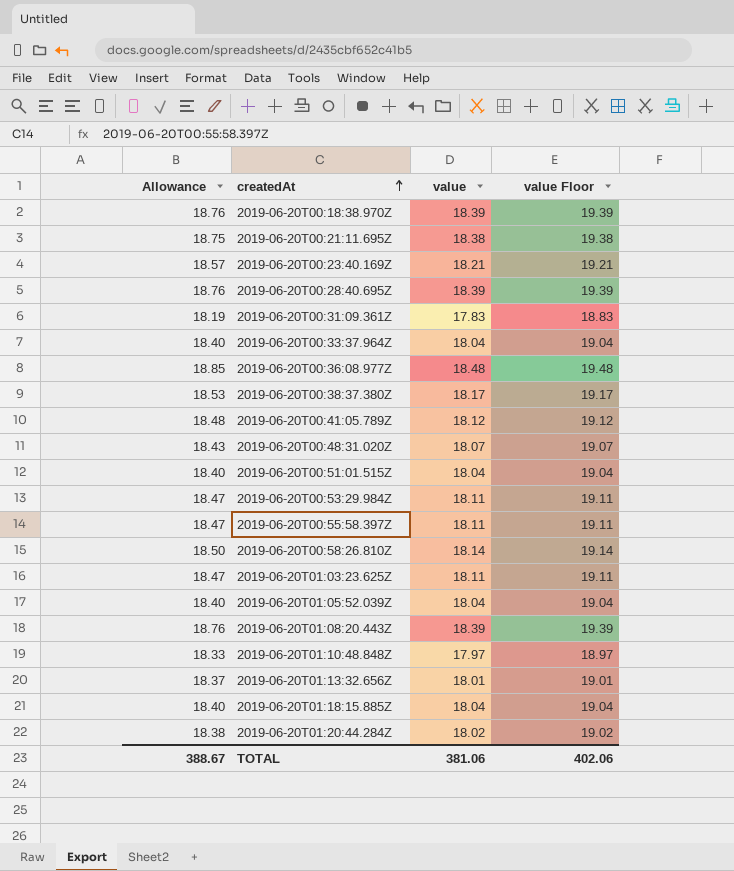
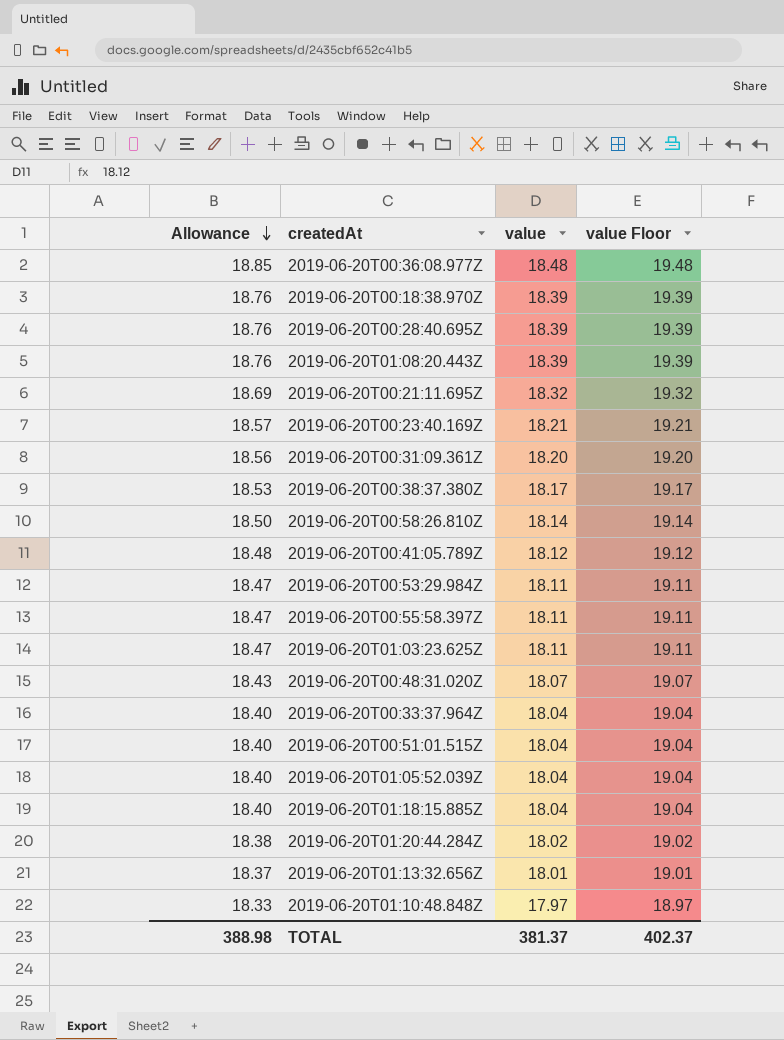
row order: createdAt ascending -> Allowance descending
2019-06-20T00:21:11.695Z | Allowance: 18.75 -> 18.69
2019-06-20T00:21:11.695Z | value: 18.38 -> 18.32
2019-06-20T00:21:11.695Z | value Floor: 19.38 -> 19.32
2019-06-20T00:31:09.361Z | Allowance: 18.19 -> 18.56
2019-06-20T00:31:09.361Z | value: 17.83 -> 18.20
2019-06-20T00:31:09.361Z | value Floor: 18.83 -> 19.20
TOTAL | Allowance: 388.67 -> 388.98
TOTAL | value: 381.06 -> 381.37
TOTAL | value Floor: 402.06 -> 402.37

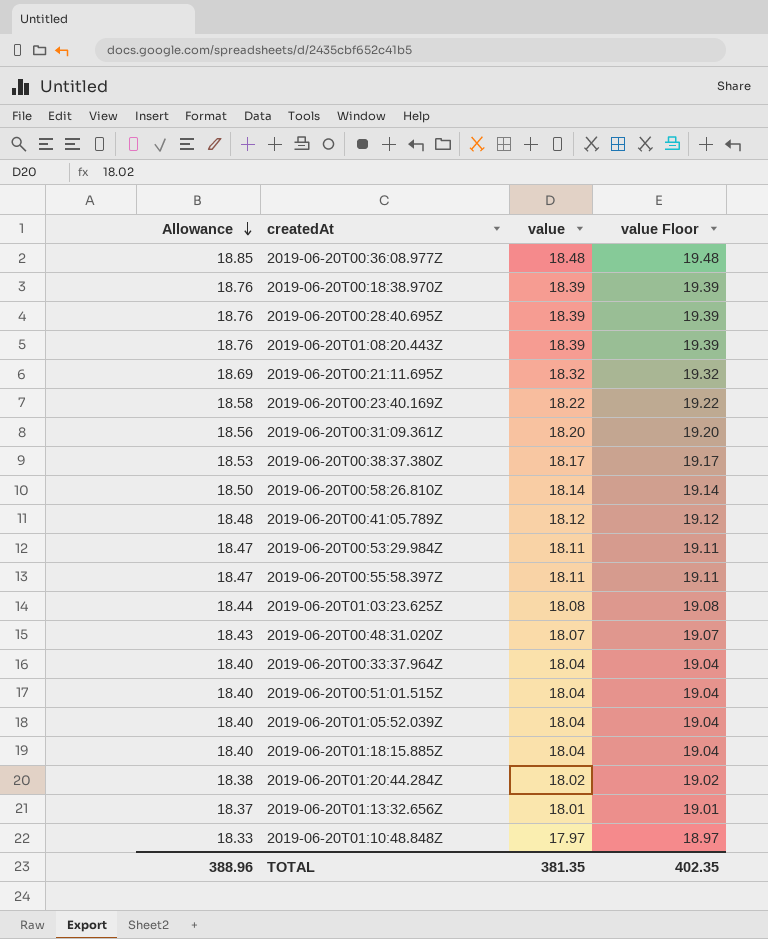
2019-06-20T00:23:40.169Z | Allowance: 18.57 -> 18.58
2019-06-20T00:23:40.169Z | value: 18.21 -> 18.22
2019-06-20T00:23:40.169Z | value Floor: 19.21 -> 19.22
2019-06-20T01:03:23.625Z | Allowance: 18.47 -> 18.44
2019-06-20T01:03:23.625Z | value: 18.11 -> 18.08
2019-06-20T01:03:23.625Z | value Floor: 19.11 -> 19.08
TOTAL | Allowance: 388.98 -> 388.96
TOTAL | value: 381.37 -> 381.35
TOTAL | value Floor: 402.37 -> 402.35

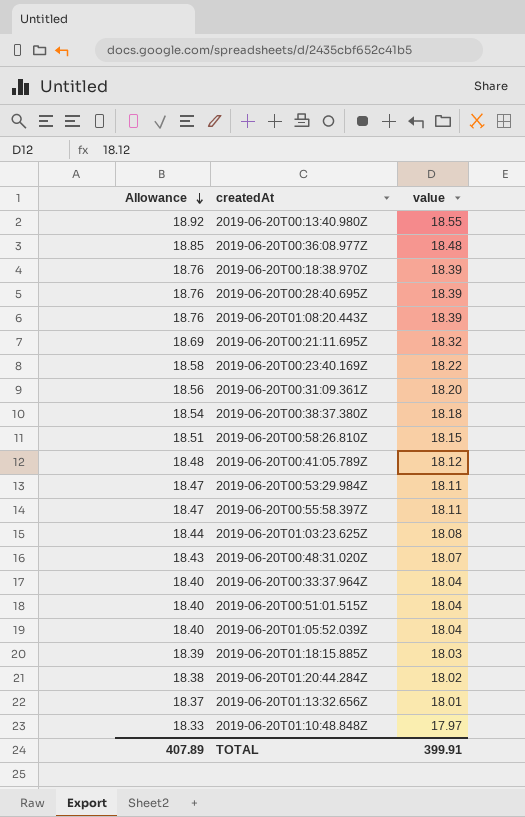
column value Floor | formula: [value] + 1 -> none
row 2019-06-20T00:13:40.980Z: none -> 18.92 | 18.55
2019-06-20T00:38:37.380Z | Allowance: 18.53 -> 18.54
2019-06-20T00:38:37.380Z | value: 18.17 -> 18.18
2019-06-20T00:58:26.810Z | Allowance: 18.50 -> 18.51
2019-06-20T00:58:26.810Z | value: 18.14 -> 18.15
2019-06-20T01:18:15.885Z | Allowance: 18.40 -> 18.39
2019-06-20T01:18:15.885Z | value: 18.04 -> 18.03
TOTAL | Allowance: 388.96 -> 407.89
TOTAL | value: 381.35 -> 399.91

